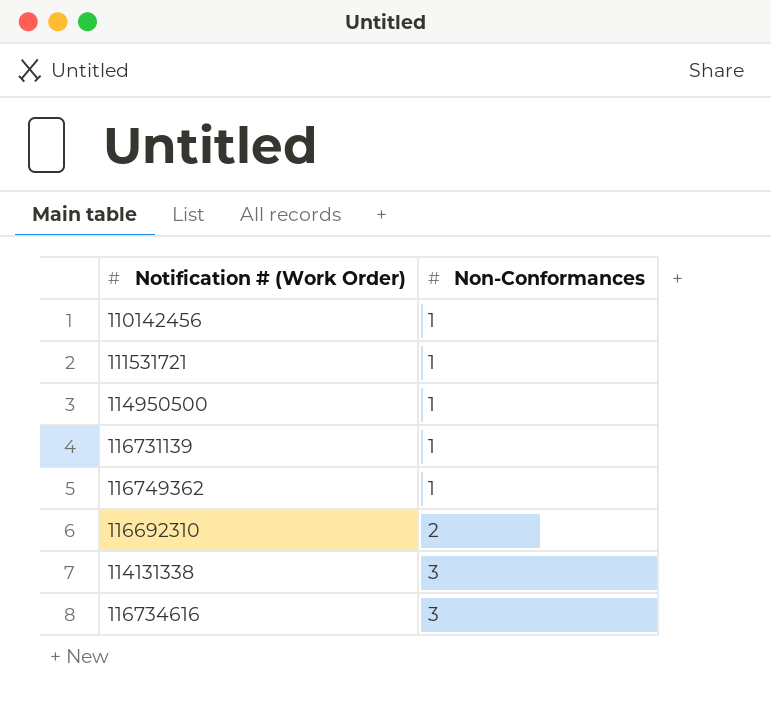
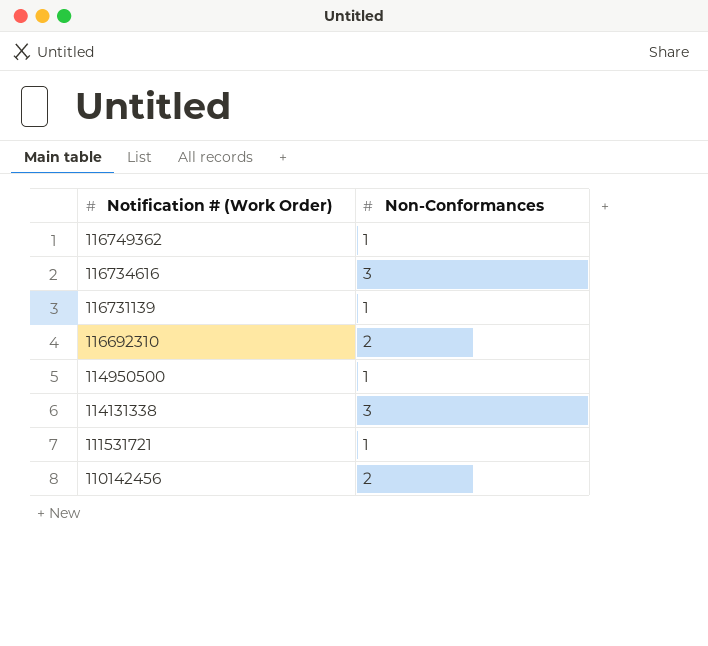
row order: Non-Conformances ascending -> Notification # (Work Order) descending
110142456 | Non-Conformances: 1 -> 2

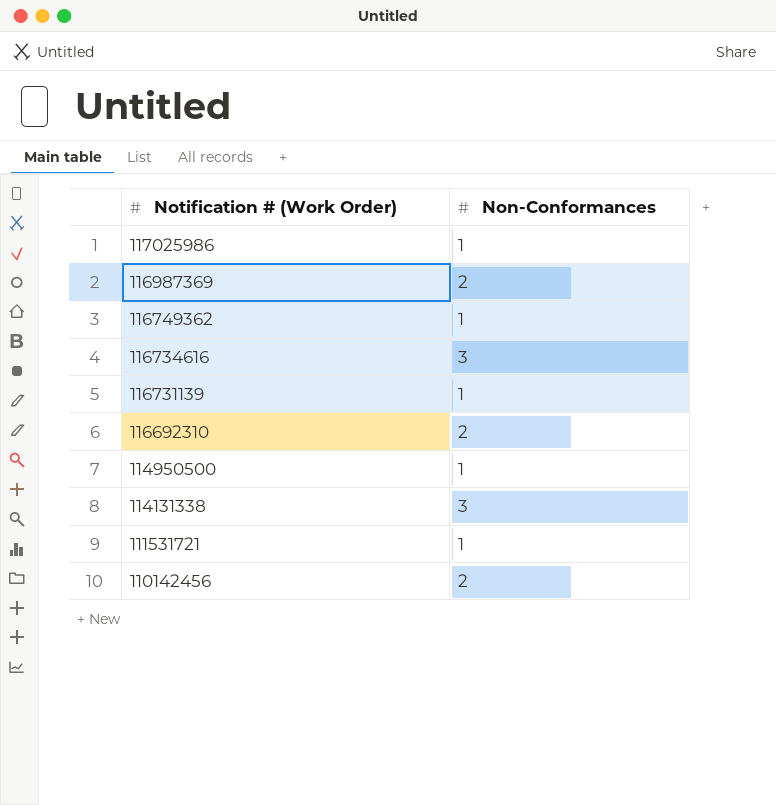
row 117025986: none -> 1
row 116987369: none -> 2

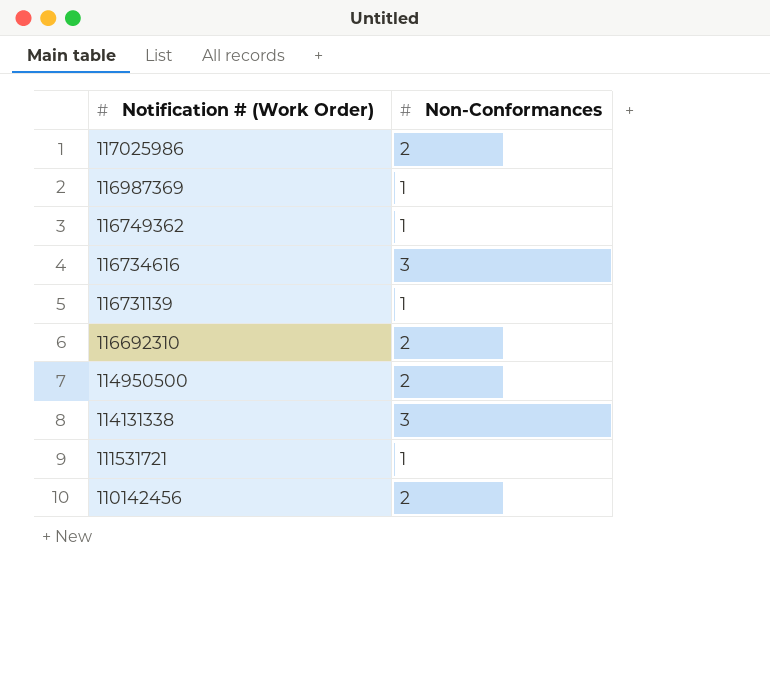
117025986 | Non-Conformances: 1 -> 2
116987369 | Non-Conformances: 2 -> 1
114950500 | Non-Conformances: 1 -> 2

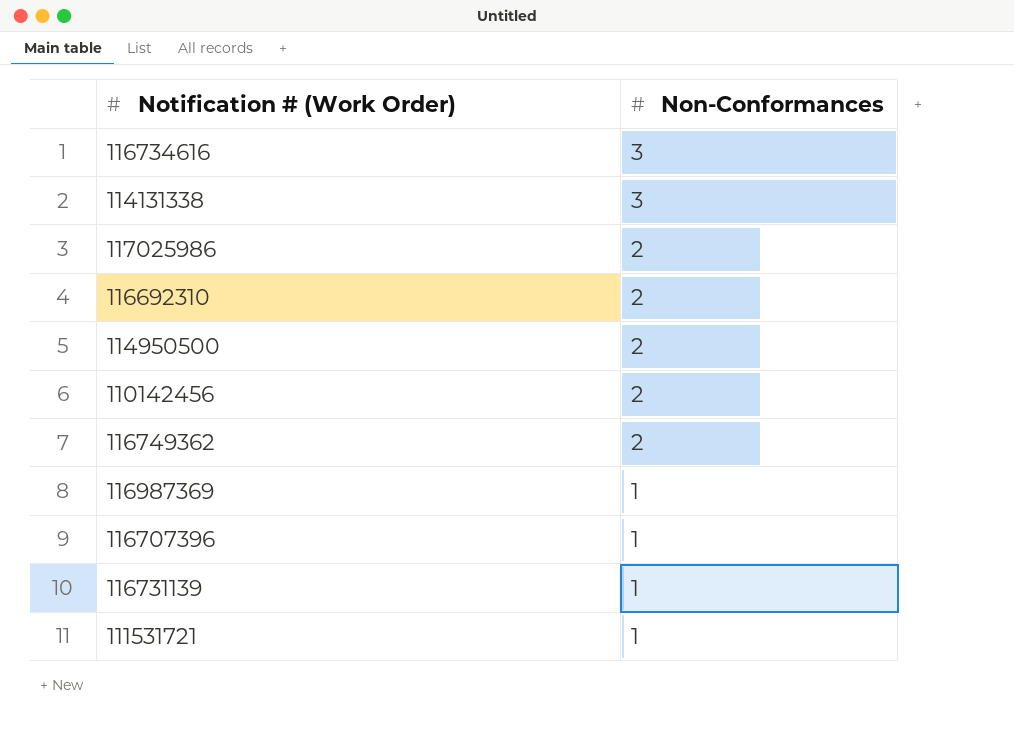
row order: Notification # (Work Order) descending -> Non-Conformances descending
116749362 | Non-Conformances: 1 -> 2
row 116707396: none -> 1

